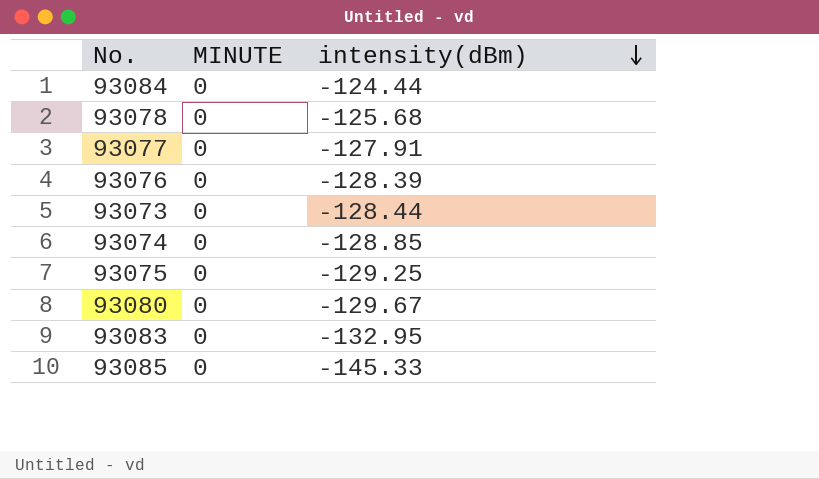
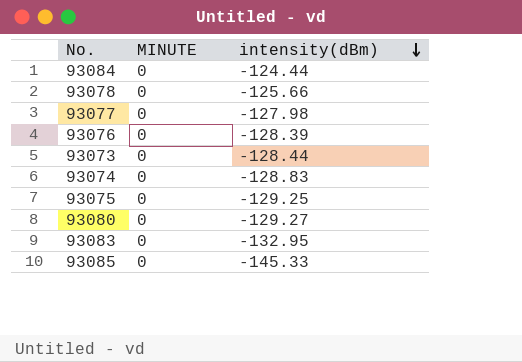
93078 | intensity(dBm): -125.68 -> -125.66
93077 | intensity(dBm): -127.91 -> -127.98
93074 | intensity(dBm): -128.85 -> -128.83
93080 | intensity(dBm): -129.67 -> -129.27

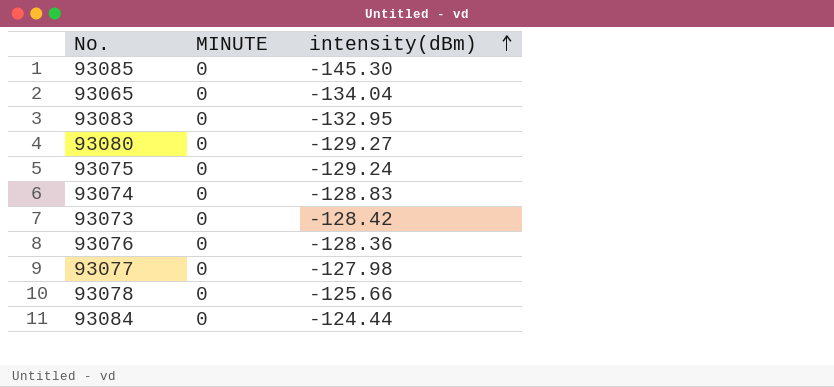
row order: intensity(dBm) descending -> intensity(dBm) ascending
93085 | intensity(dBm): -145.33 -> -145.30
row 93065: none -> 0 | -134.04
93075 | intensity(dBm): -129.25 -> -129.24
93073 | intensity(dBm): -128.44 -> -128.42
93076 | intensity(dBm): -128.39 -> -128.36

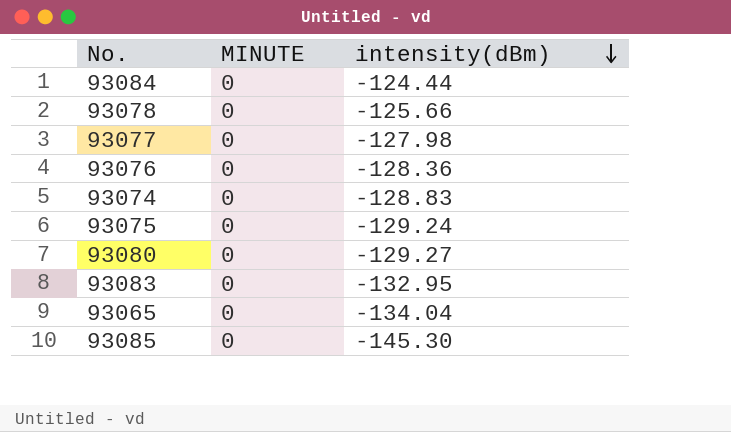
row order: intensity(dBm) ascending -> intensity(dBm) descending
row 93073: 0 | -128.42 -> none

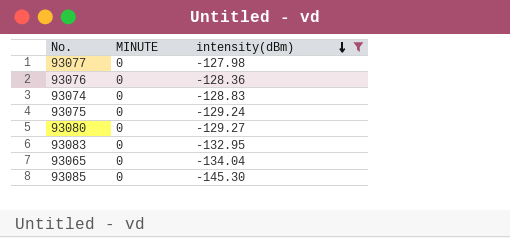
filter: none -> intensity(dBm) <= -127.98

